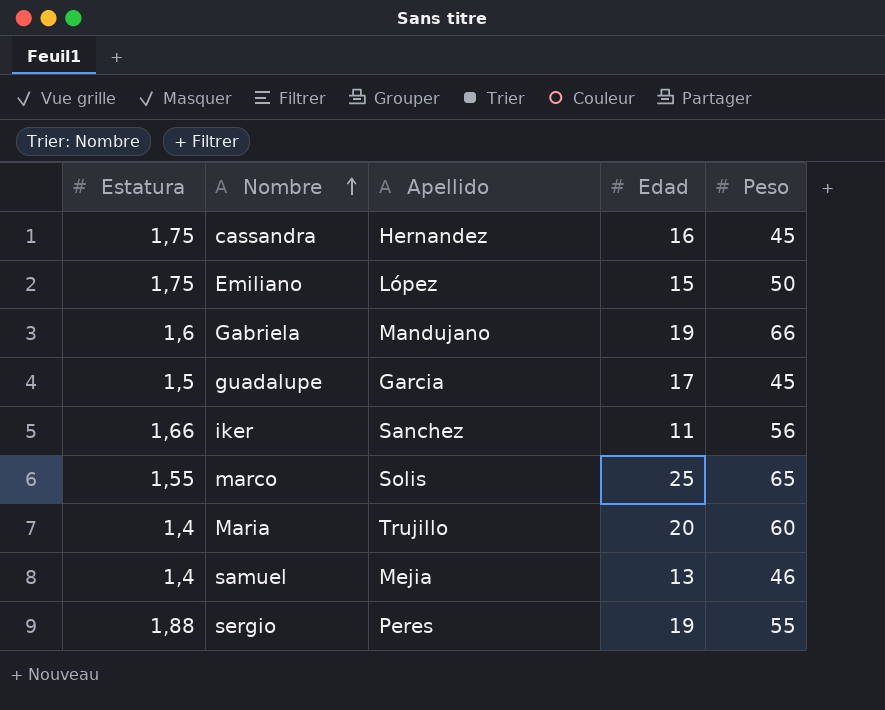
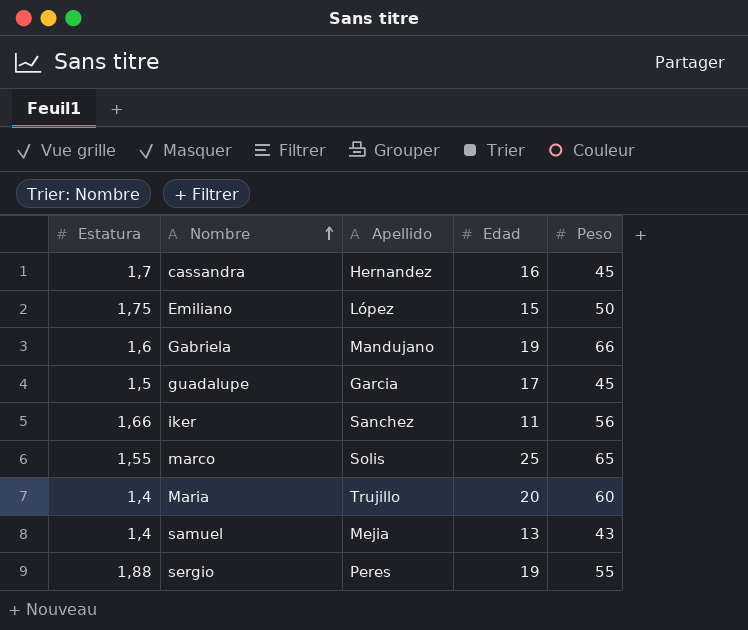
cassandra | Estatura: 1,75 -> 1,7
samuel | Peso: 46 -> 43

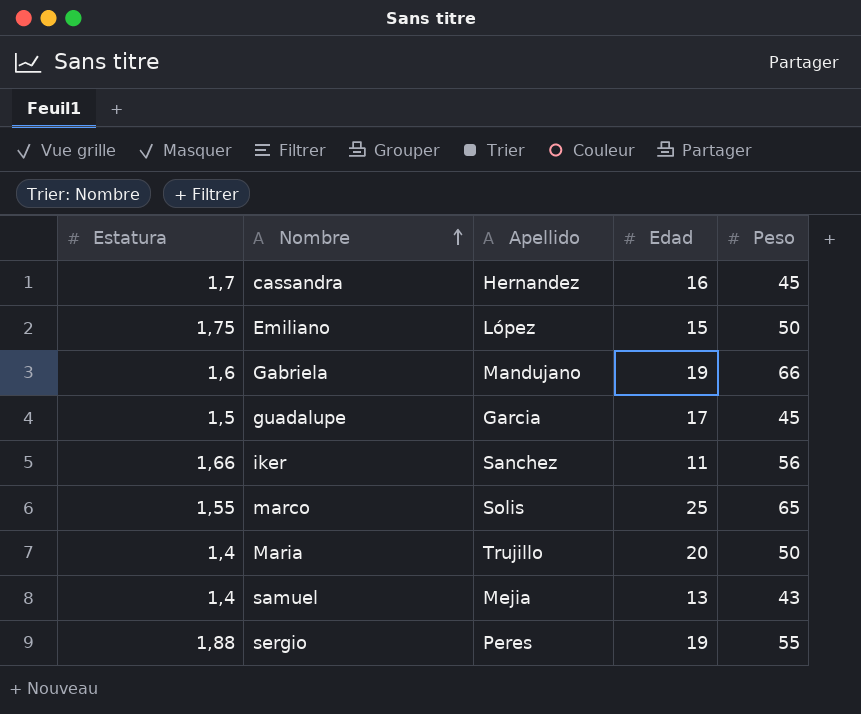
Maria | Peso: 60 -> 50

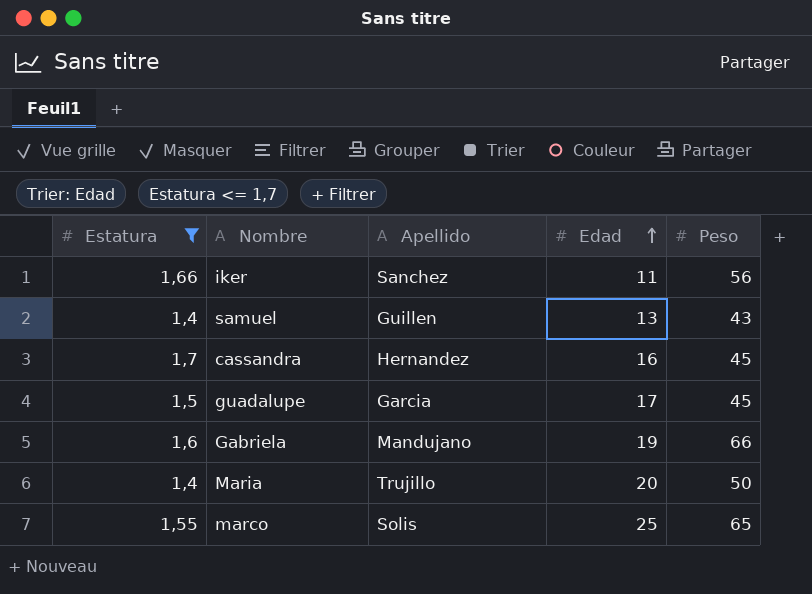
filter: none -> Estatura <= 1,7
row order: Nombre ascending -> Edad ascending
samuel | Apellido: Mejia -> Guillen

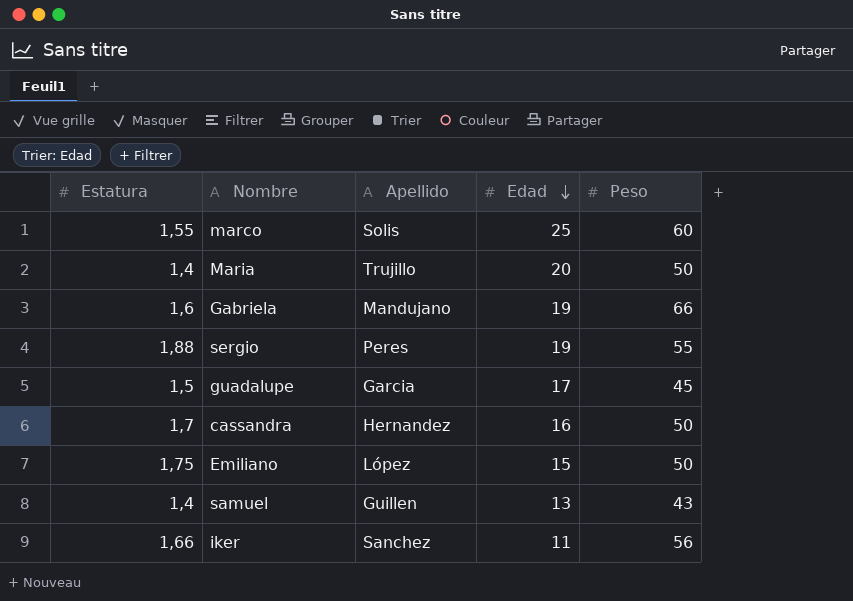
filter: Estatura <= 1,7 -> none
row order: Edad ascending -> Edad descending
marco | Peso: 65 -> 60
cassandra | Peso: 45 -> 50

